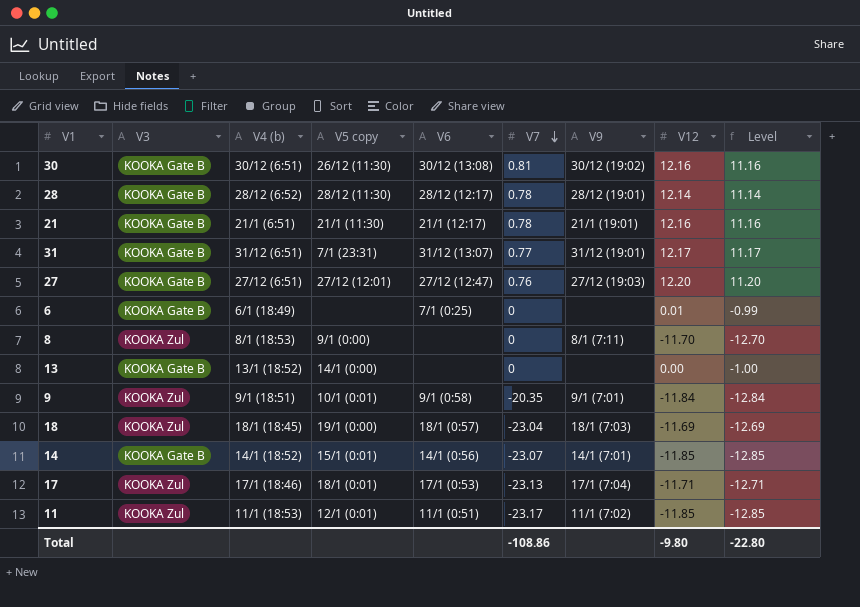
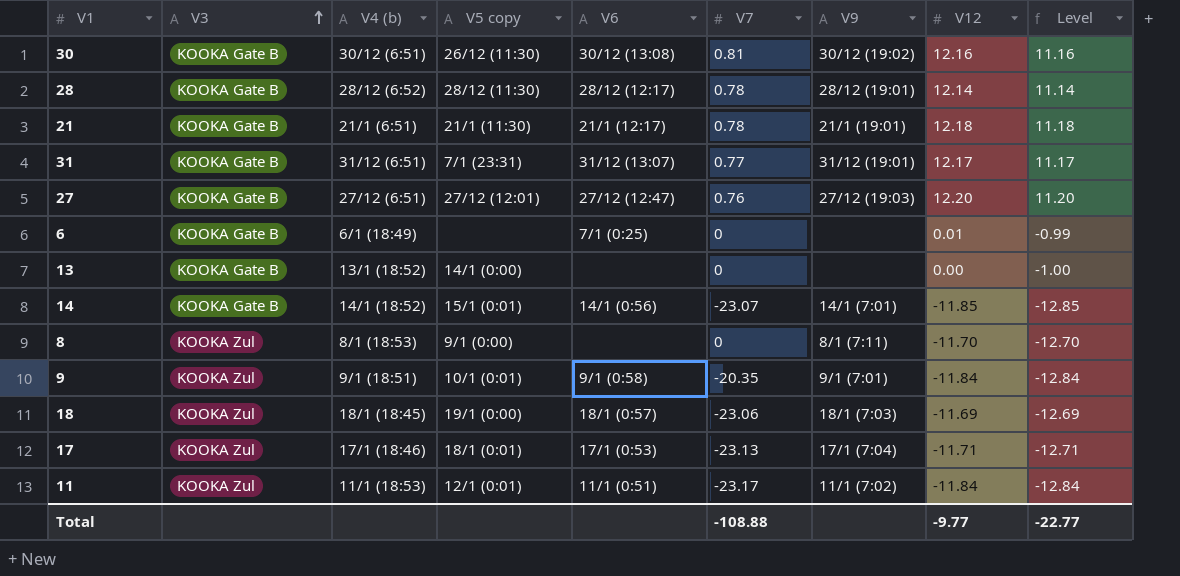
row order: V7 descending -> V3 ascending
21 | V12: 12.16 -> 12.18
21 | Level: 11.16 -> 11.18
18 | V7: -23.04 -> -23.06
11 | V12: -11.85 -> -11.84
11 | Level: -12.85 -> -12.84
Total | V7: -108.86 -> -108.88
Total | V12: -9.80 -> -9.77
Total | Level: -22.80 -> -22.77

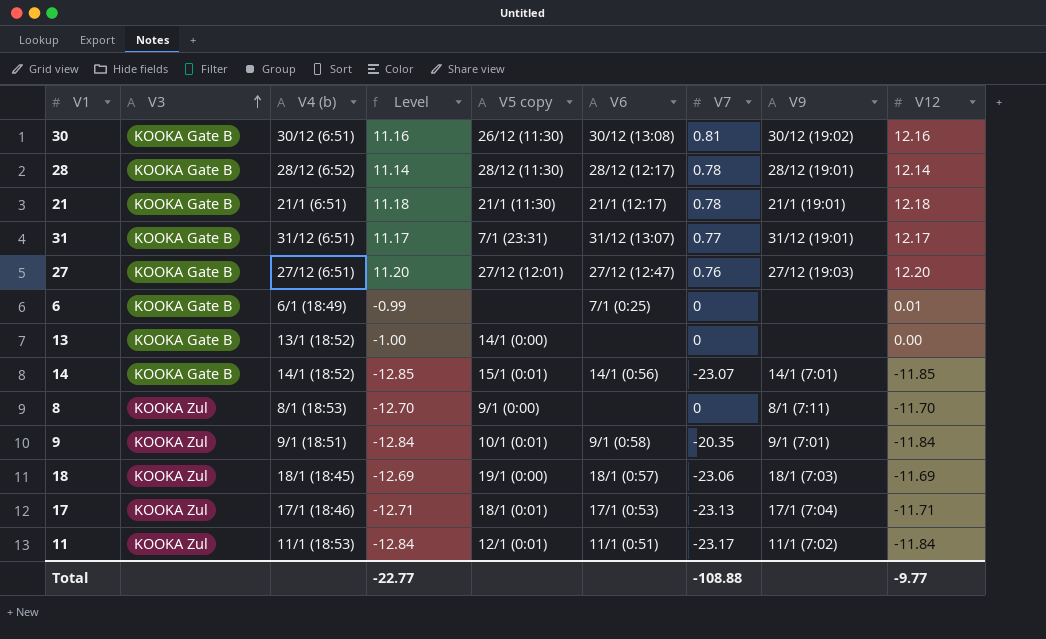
column Level | position: 9 -> 4

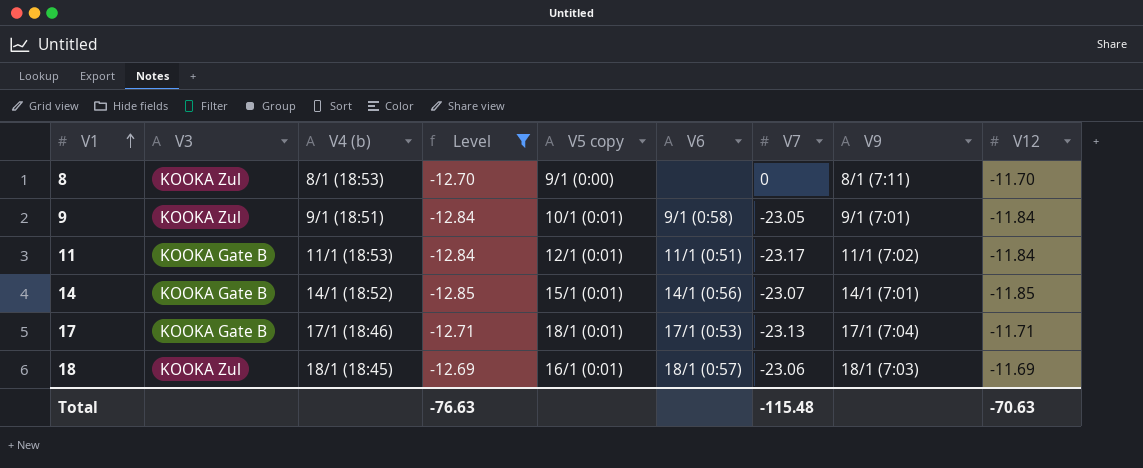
filter: none -> Level <= -12.69
row order: V3 ascending -> V1 ascending
9 | V7: -20.35 -> -23.05
11 | V3: KOOKA Zul -> KOOKA Gate B
17 | V3: KOOKA Zul -> KOOKA Gate B
18 | V5 copy: 19/1 (0:00) -> 16/1 (0:01)
Total | Level: -22.77 -> -76.63
Total | V7: -108.88 -> -115.48
Total | V12: -9.77 -> -70.63

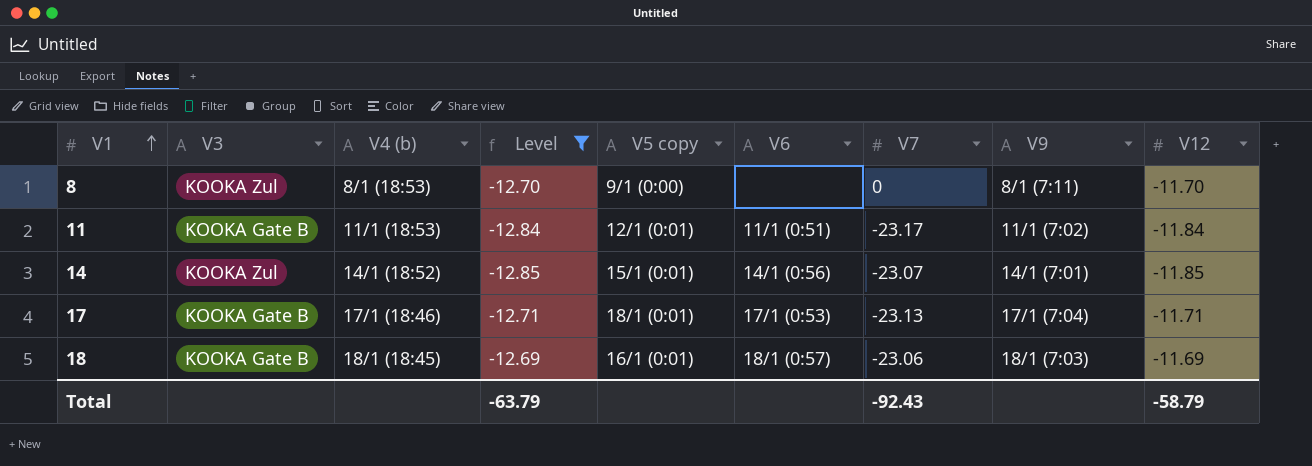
row 9: KOOKA Zul | 9/1 (18:51) | -12.84 | 10/1 (0:01) | 9/1 (0:58) | -23.05 | 9/1 (7:01) | -11.84 -> none
14 | V3: KOOKA Gate B -> KOOKA Zul
18 | V3: KOOKA Zul -> KOOKA Gate B
Total | Level: -76.63 -> -63.79
Total | V7: -115.48 -> -92.43
Total | V12: -70.63 -> -58.79

